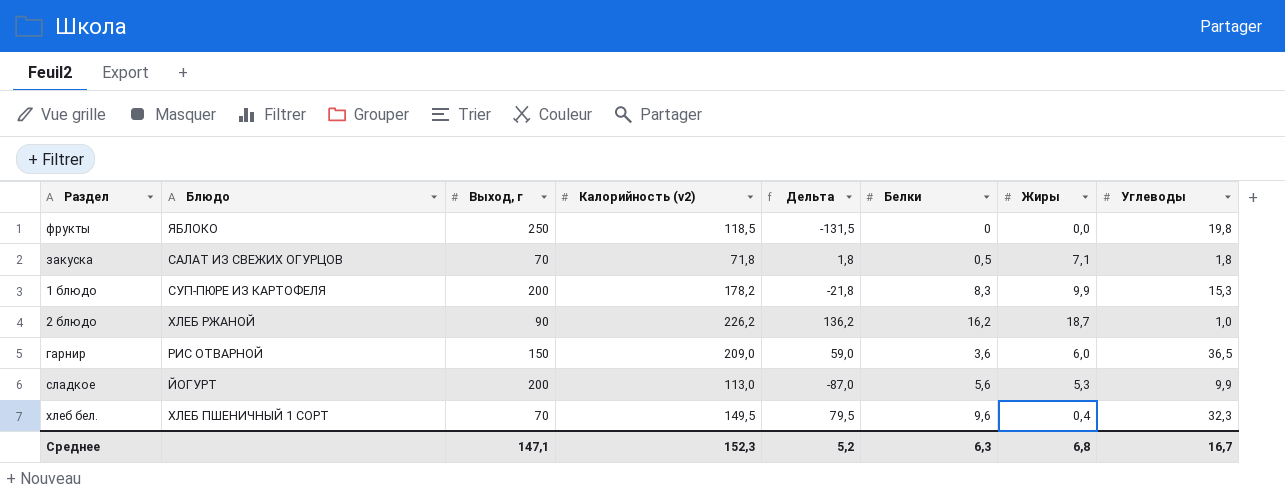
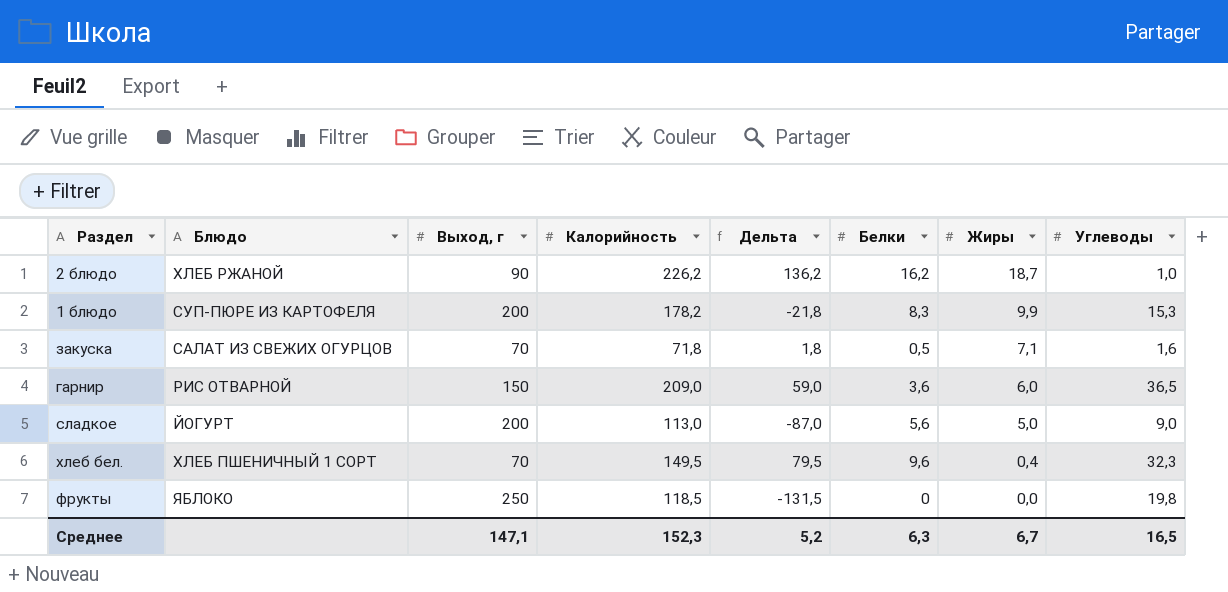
row order: none -> Жиры descending
column name: Калорийность (v2) -> Калорийность
закуска | Углеводы: 1,8 -> 1,6
сладкое | Жиры: 5,3 -> 5,0
сладкое | Углеводы: 9,9 -> 9,0
Среднее | Жиры: 6,8 -> 6,7
Среднее | Углеводы: 16,7 -> 16,5

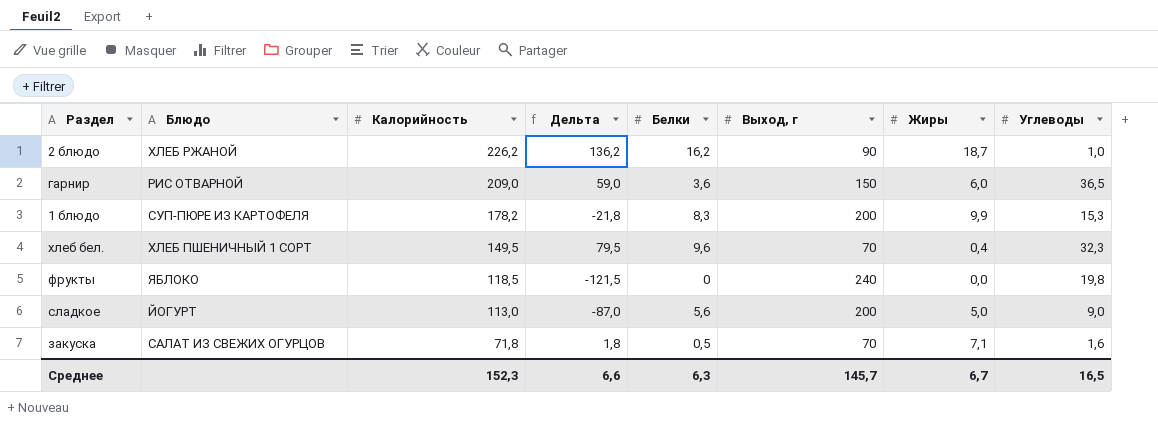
row order: Жиры descending -> Калорийность descending
column Выход, г | position: 3 -> 6
фрукты | Дельта: -131,5 -> -121,5
фрукты | Выход, г: 250 -> 240
Среднее | Дельта: 5,2 -> 6,6
Среднее | Выход, г: 147,1 -> 145,7

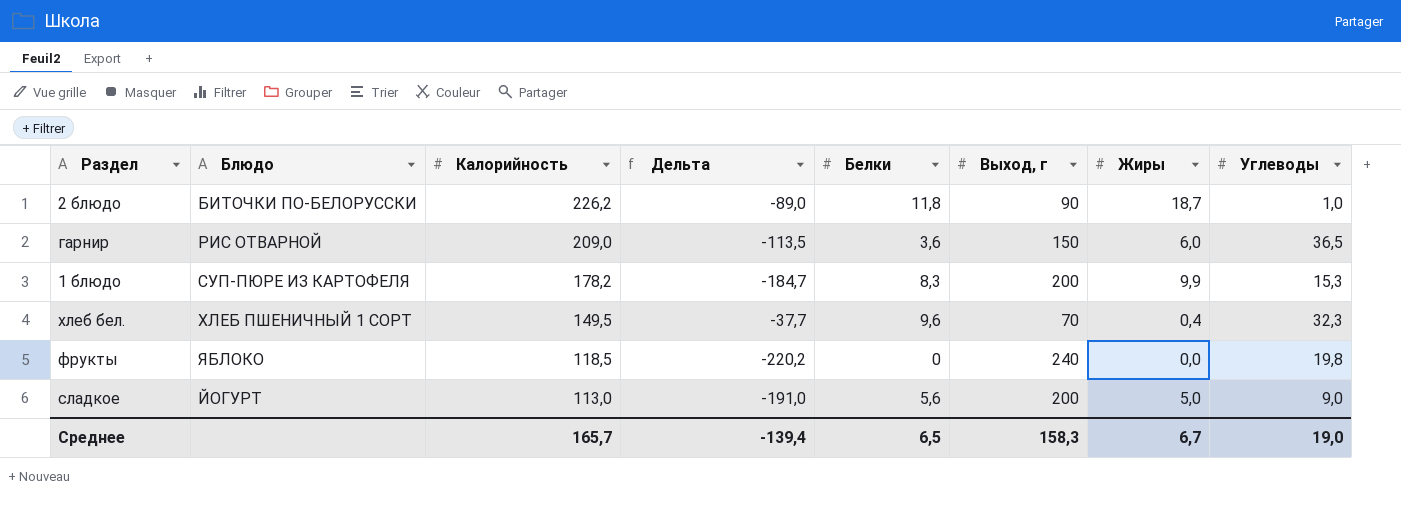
column Дельта | formula: [Калорийность] - [Выход, г] -> [Углеводы] - [Выход, г]
row закуска: САЛАТ ИЗ СВЕЖИХ ОГУРЦОВ | 71,8 | 1,8 | 0,5 | 70 | 7,1 | 1,6 -> none
2 блюдо | Блюдо: ХЛЕБ РЖАНОЙ -> БИТОЧКИ ПО-БЕЛОРУССКИ
2 блюдо | Белки: 16,2 -> 11,8
Среднее | Калорийность: 152,3 -> 165,7
Среднее | Дельта: 6,6 -> -139,4
Среднее | Белки: 6,3 -> 6,5
Среднее | Выход, г: 145,7 -> 158,3
Среднее | Углеводы: 16,5 -> 19,0

